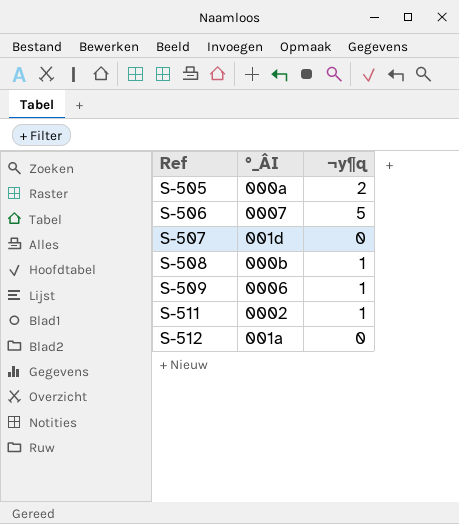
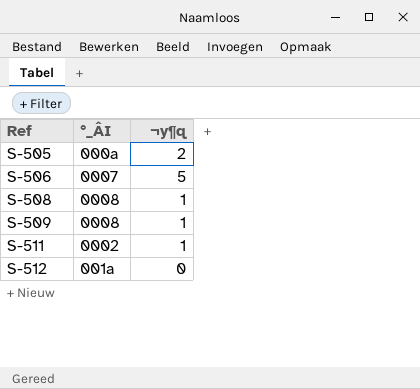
row S-507: 001d | 0 -> none
S-508 | °_ÂI: 000b -> 0008
S-509 | °_ÂI: 0006 -> 0008

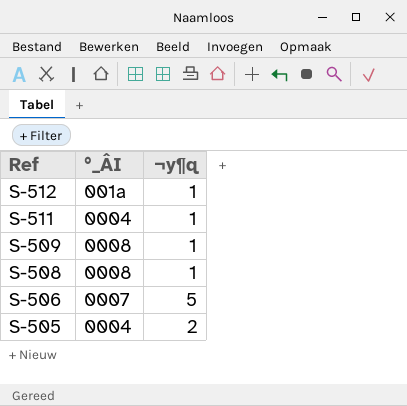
row order: Ref ascending -> Ref descending
S-512 | ¬y¶q: 0 -> 1
S-511 | °_ÂI: 0002 -> 0004
S-505 | °_ÂI: 000a -> 0004

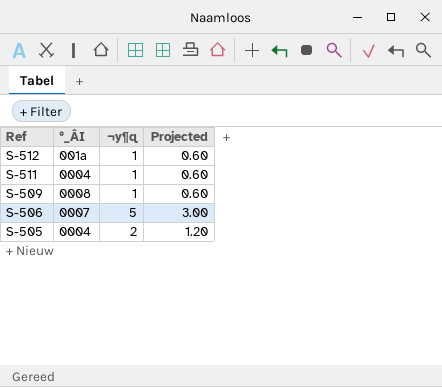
column Projected | formula: none -> [¬y¶q] * 0.6
row S-508: 0008 | 1 -> none

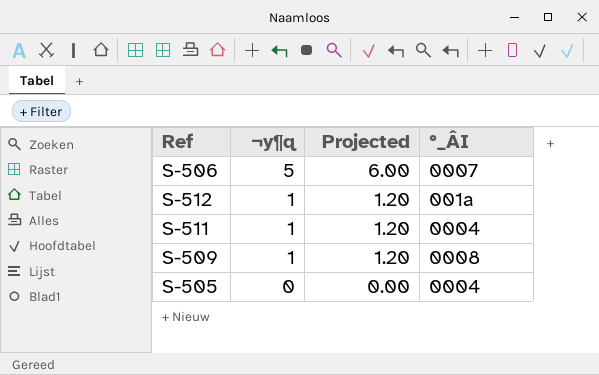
row order: Ref descending -> ¬y¶q descending
column Projected | formula: [¬y¶q] * 0.6 -> [¬y¶q] * 1.2
column °_ÂI | position: 2 -> 4
S-505 | ¬y¶q: 2 -> 0

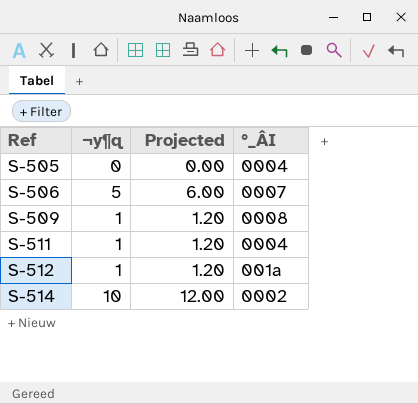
row order: ¬y¶q descending -> Ref ascending
row S-514: none -> 10 | 12.00 | 0002

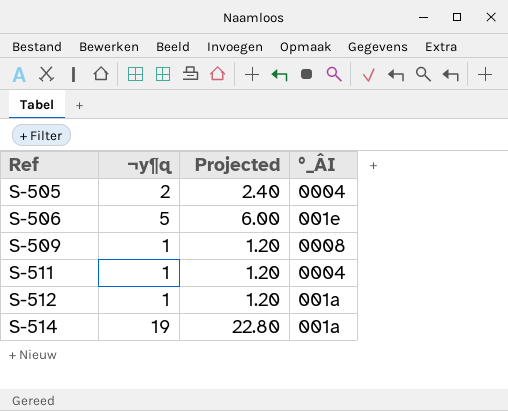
S-505 | ¬y¶q: 0 -> 2
S-505 | Projected: 0.00 -> 2.40
S-506 | °_ÂI: 0007 -> 001e
S-514 | ¬y¶q: 10 -> 19
S-514 | Projected: 12.00 -> 22.80
S-514 | °_ÂI: 0002 -> 001a

